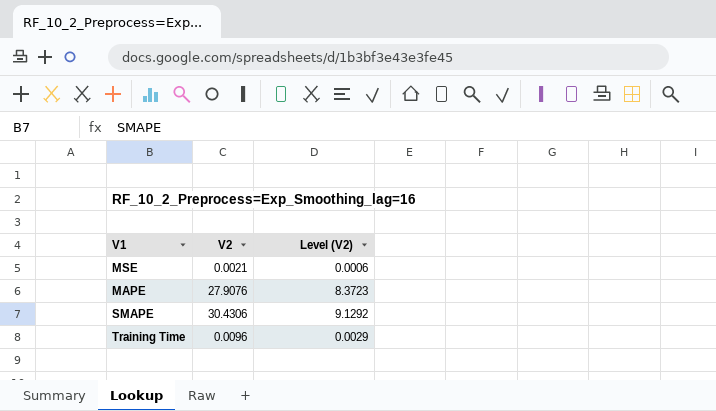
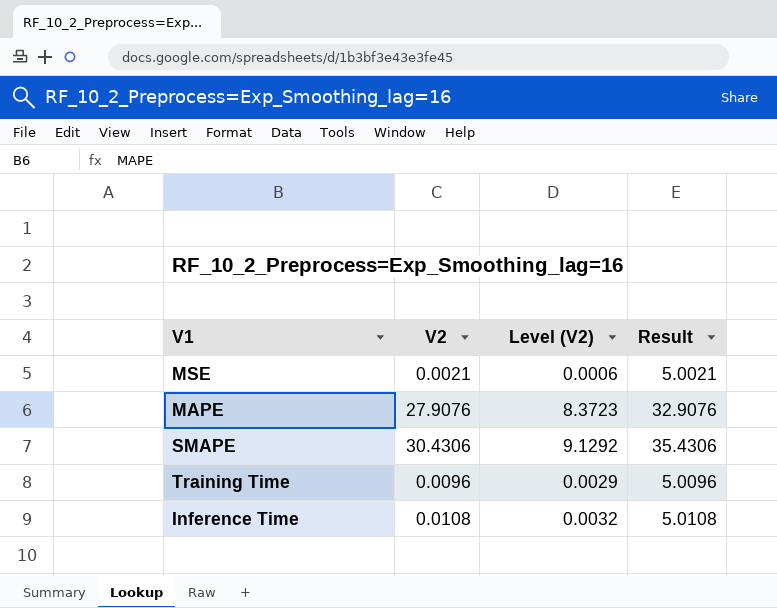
column Result | formula: none -> [V2] + 5
row Inference Time: none -> 0.0108 | 0.0032 | 5.0108

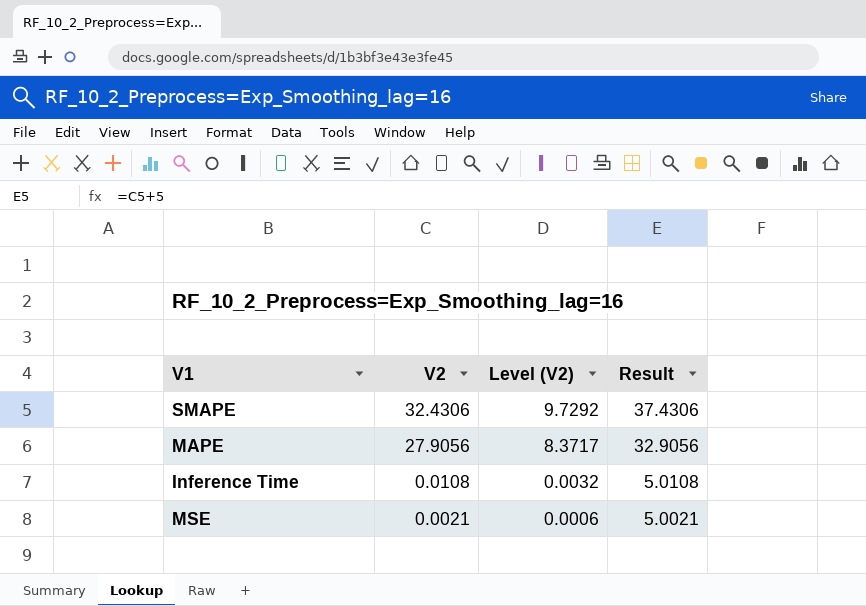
row order: none -> V2 descending
row Training Time: 0.0096 | 0.0029 | 5.0096 -> none
SMAPE | V2: 30.4306 -> 32.4306
SMAPE | Level (V2): 9.1292 -> 9.7292
SMAPE | Result: 35.4306 -> 37.4306
MAPE | V2: 27.9076 -> 27.9056
MAPE | Level (V2): 8.3723 -> 8.3717
MAPE | Result: 32.9076 -> 32.9056

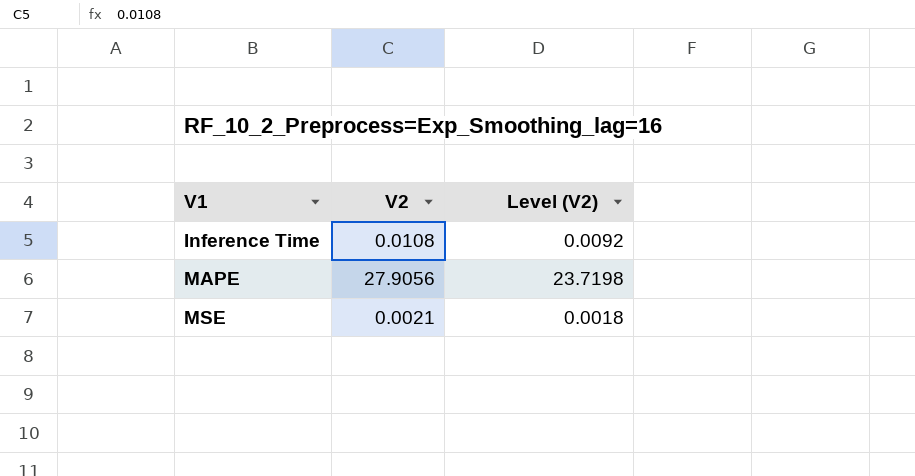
row order: V2 descending -> V1 ascending
column Result | formula: [V2] + 5 -> none
column Level (V2) | formula: [V2] * 0.3 -> [V2] * 0.85
row SMAPE: 32.4306 | 9.7292 | 37.4306 -> none

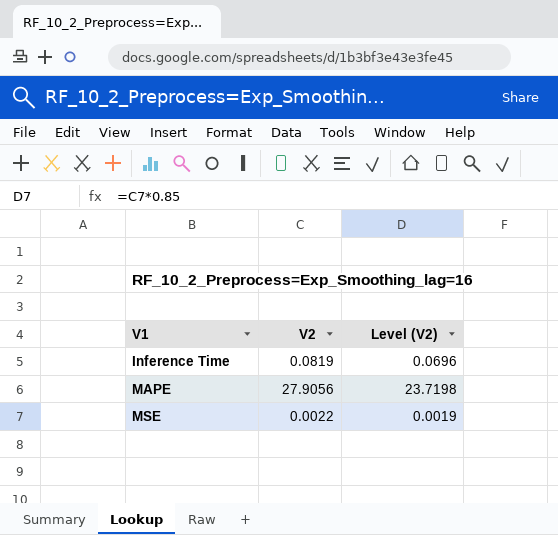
Inference Time | V2: 0.0108 -> 0.0819
Inference Time | Level (V2): 0.0092 -> 0.0696
MSE | V2: 0.0021 -> 0.0022
MSE | Level (V2): 0.0018 -> 0.0019

